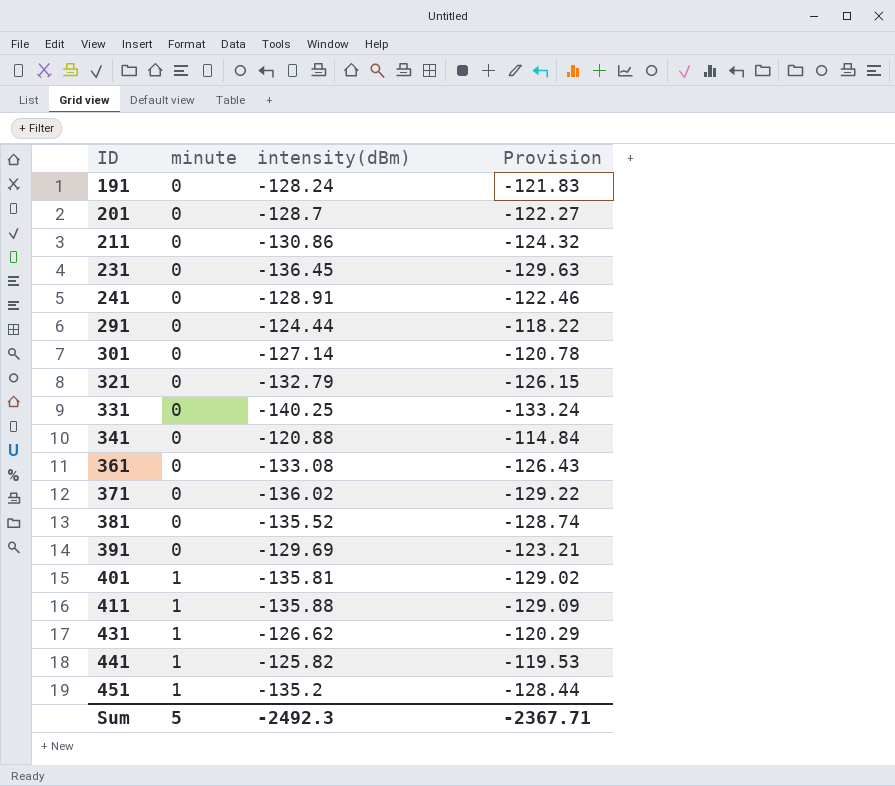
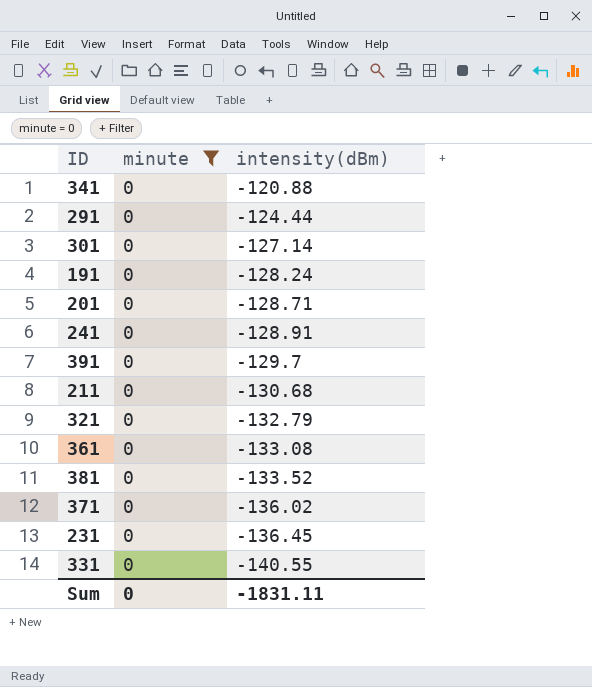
filter: none -> minute = 0
row order: ID ascending -> intensity(dBm) descending
column Provision | formula: [intensity(dBm)] * 0.95 -> none
201 | intensity(dBm): -128.7 -> -128.71
391 | intensity(dBm): -129.69 -> -129.7
211 | intensity(dBm): -130.86 -> -130.68
381 | intensity(dBm): -135.52 -> -133.52
331 | intensity(dBm): -140.25 -> -140.55
Sum | minute: 5 -> 0
Sum | intensity(dBm): -2492.3 -> -1831.11

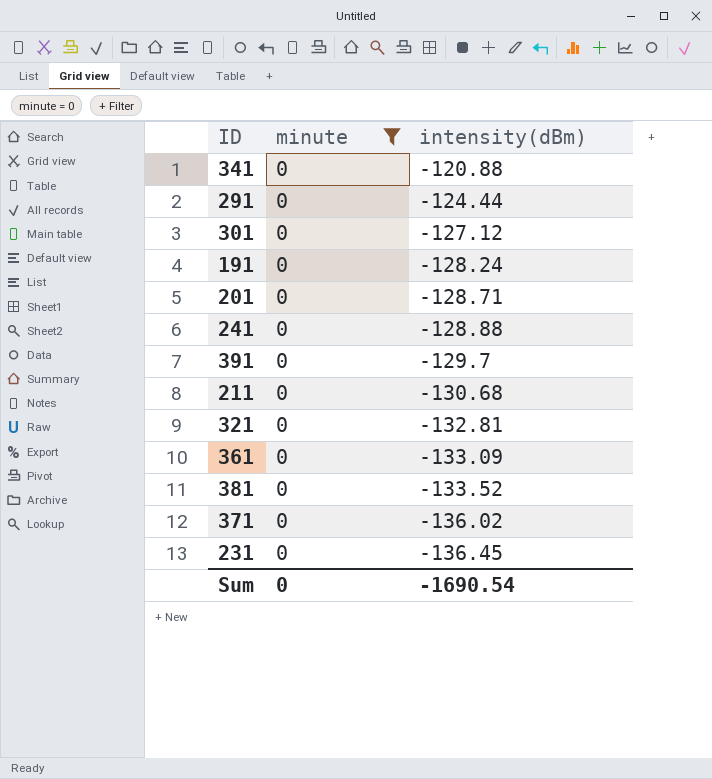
row 331: 0 | -140.55 -> none
301 | intensity(dBm): -127.14 -> -127.12
241 | intensity(dBm): -128.91 -> -128.88
321 | intensity(dBm): -132.79 -> -132.81
361 | intensity(dBm): -133.08 -> -133.09
Sum | intensity(dBm): -1831.11 -> -1690.54

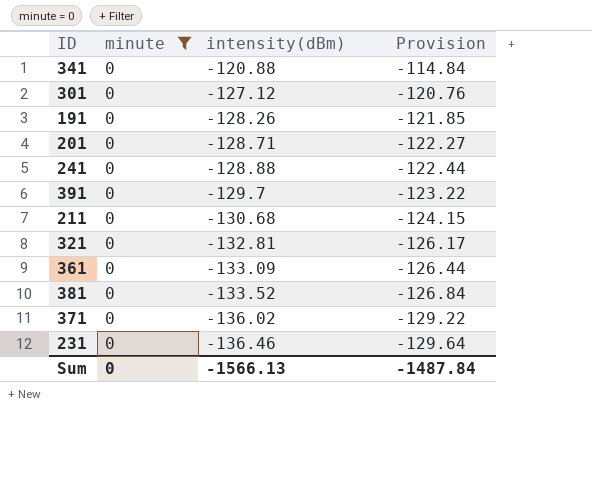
column Provision | formula: none -> [intensity(dBm)] * 0.95
row 291: 0 | -124.44 -> none
191 | intensity(dBm): -128.24 -> -128.26
231 | intensity(dBm): -136.45 -> -136.46
Sum | intensity(dBm): -1690.54 -> -1566.13

